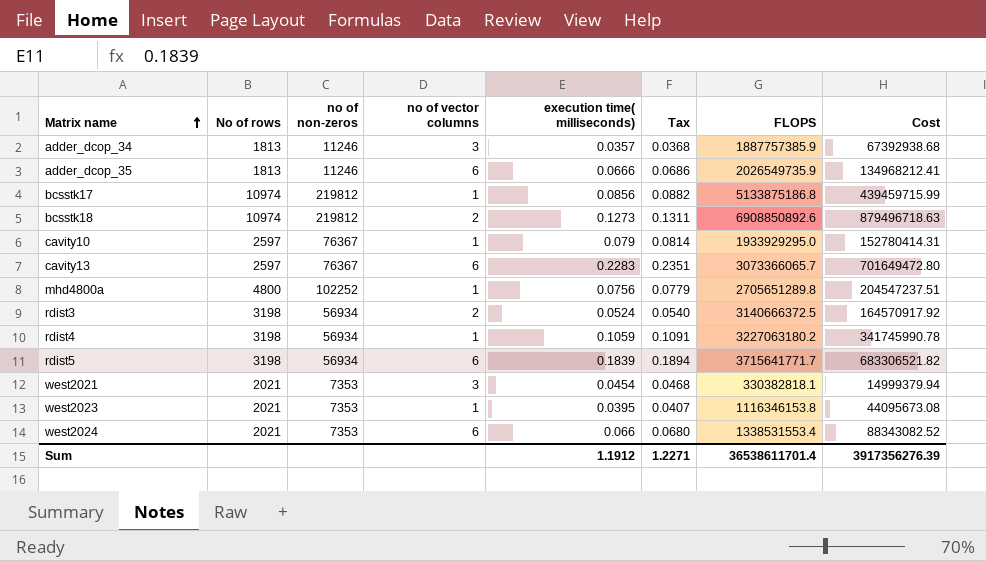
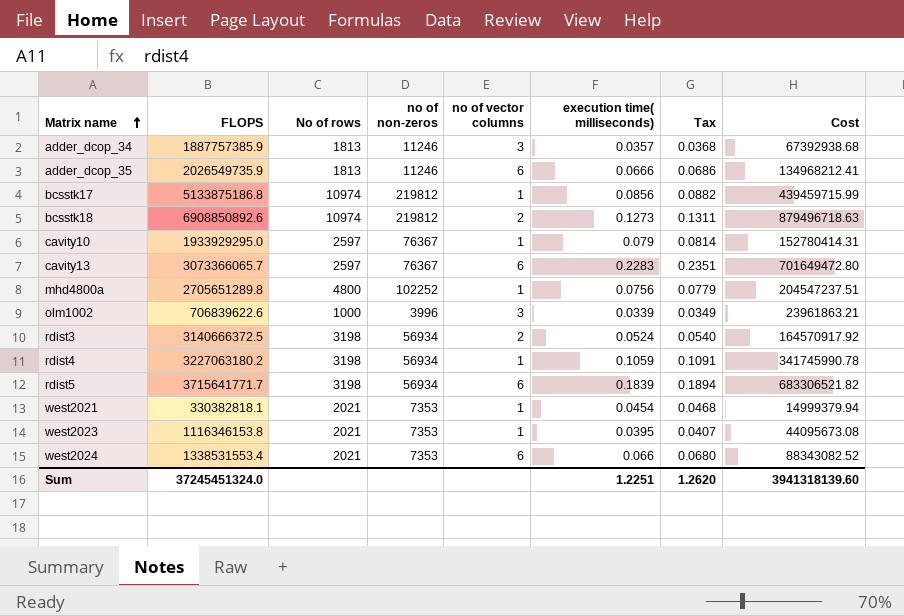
column FLOPS | position: 7 -> 2
row olm1002: none -> 706839622.6 | 1000 | 3996 | 3 | 0.0339 | 0.0349 | 23961863.21
west2021 | no of vector columns: 3 -> 1
Sum | FLOPS: 36538611701.4 -> 37245451324.0
Sum | execution time( milliseconds): 1.1912 -> 1.2251
Sum | Tax: 1.2271 -> 1.2620
Sum | Cost: 3917356276.39 -> 3941318139.60

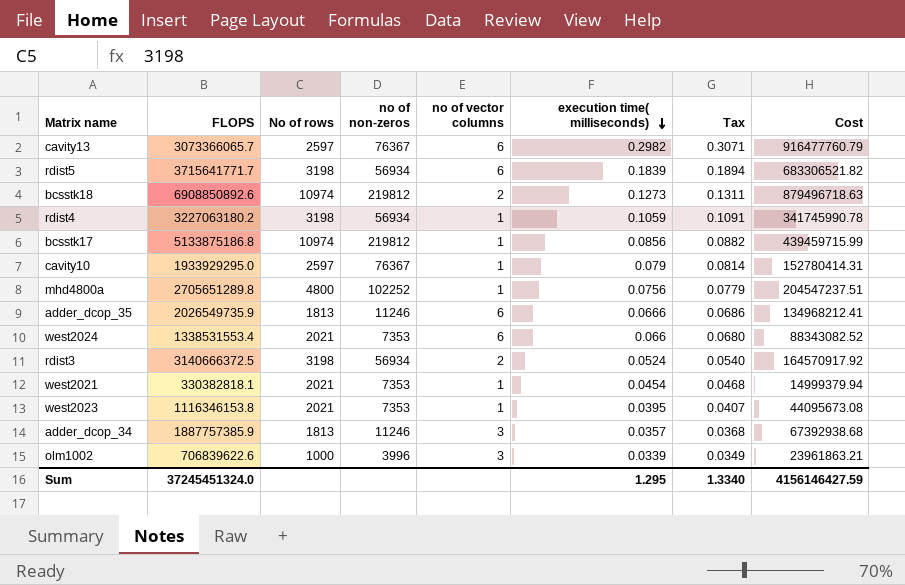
row order: Matrix name ascending -> execution time( milliseconds) descending
cavity13 | execution time( milliseconds): 0.2283 -> 0.2982
cavity13 | Tax: 0.2351 -> 0.3071
cavity13 | Cost: 701649472.80 -> 916477760.79
Sum | execution time( milliseconds): 1.2251 -> 1.295
Sum | Tax: 1.2620 -> 1.3340
Sum | Cost: 3941318139.60 -> 4156146427.59

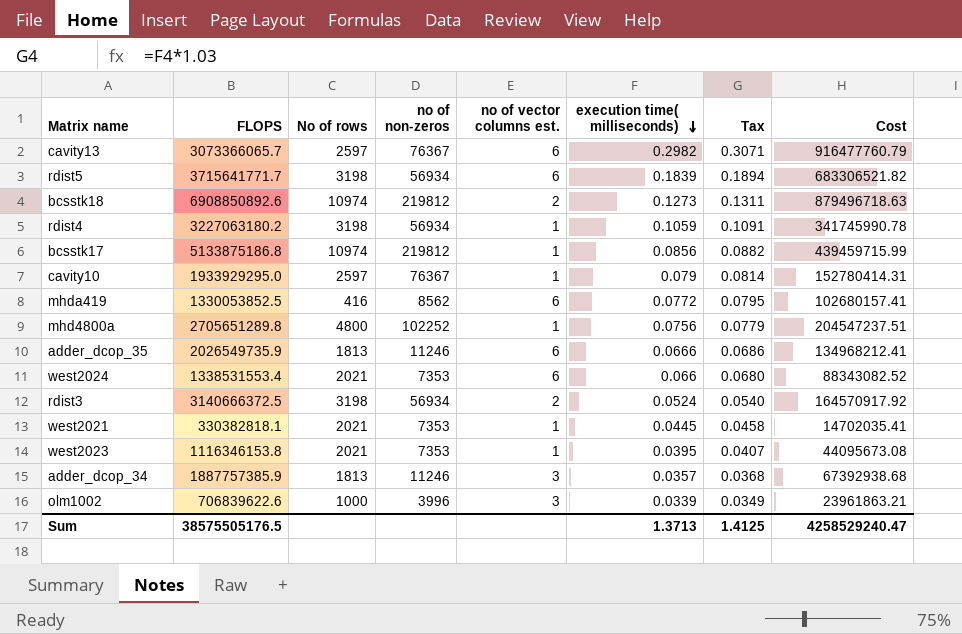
column name: no of vector columns -> no of vector columns est.
row mhda419: none -> 1330053852.5 | 416 | 8562 | 6 | 0.0772 | 0.0795 | 102680157.41
west2021 | execution time( milliseconds): 0.0454 -> 0.0445
west2021 | Tax: 0.0468 -> 0.0458
west2021 | Cost: 14999379.94 -> 14702035.41
Sum | FLOPS: 37245451324.0 -> 38575505176.5
Sum | execution time( milliseconds): 1.295 -> 1.3713
Sum | Tax: 1.3340 -> 1.4125
Sum | Cost: 4156146427.59 -> 4258529240.47

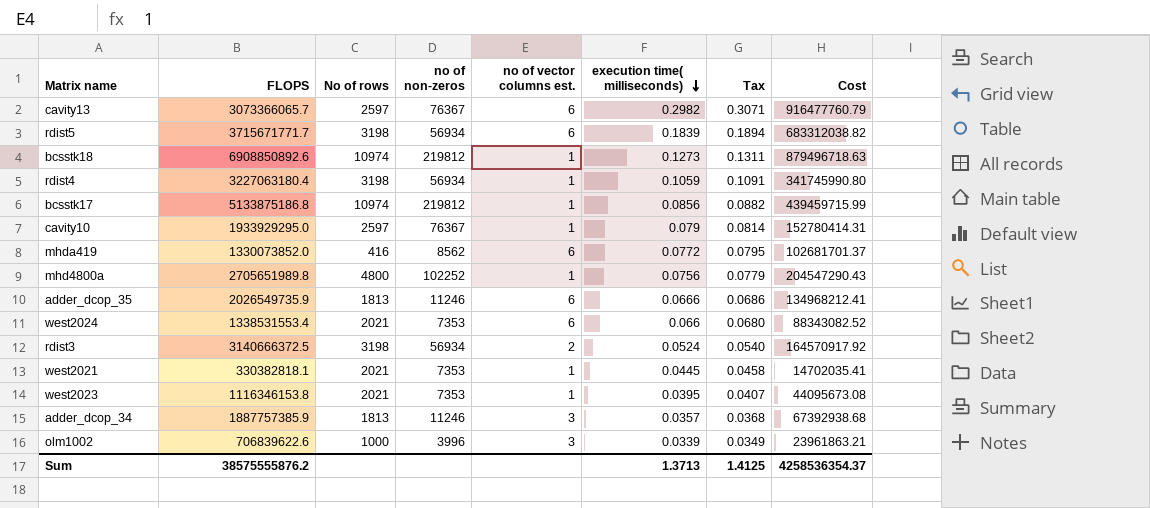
rdist5 | FLOPS: 3715641771.7 -> 3715671771.7
rdist5 | Cost: 683306521.82 -> 683312038.82
bcsstk18 | no of vector columns est.: 2 -> 1
rdist4 | FLOPS: 3227063180.2 -> 3227063180.4
rdist4 | Cost: 341745990.78 -> 341745990.80
mhda419 | FLOPS: 1330053852.5 -> 1330073852.0
mhda419 | Cost: 102680157.41 -> 102681701.37
mhd4800a | FLOPS: 2705651289.8 -> 2705651989.8
mhd4800a | Cost: 204547237.51 -> 204547290.43
Sum | FLOPS: 38575505176.5 -> 38575555876.2
Sum | Cost: 4258529240.47 -> 4258536354.37

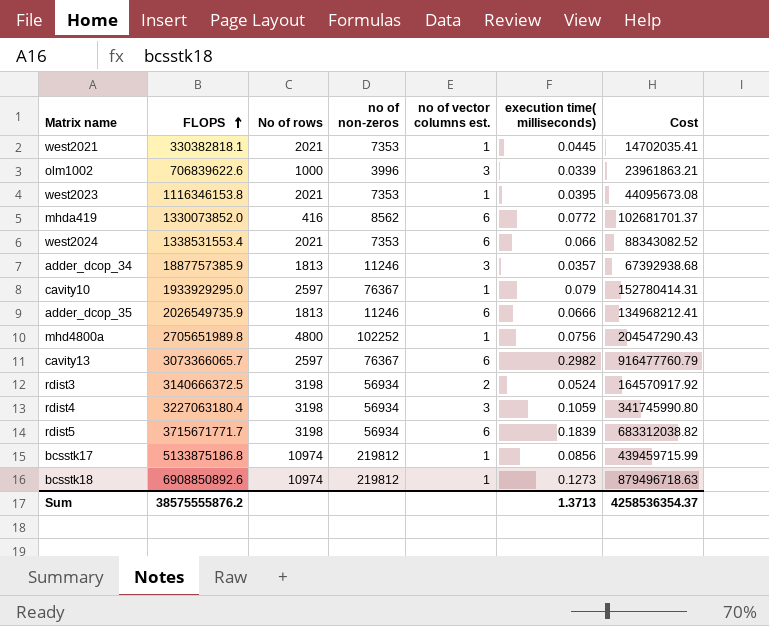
row order: execution time( milliseconds) descending -> FLOPS ascending
column Tax | formula: [execution time( milliseconds)] * 1.03 -> none
rdist4 | no of vector columns est.: 1 -> 3

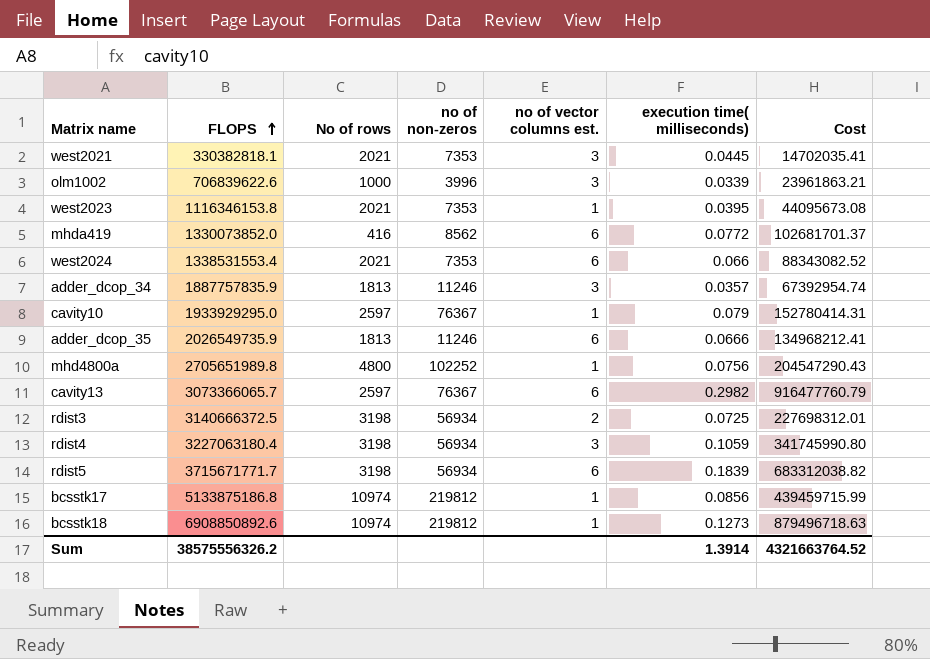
west2021 | no of vector columns est.: 1 -> 3
adder_dcop_34 | FLOPS: 1887757385.9 -> 1887757835.9
adder_dcop_34 | Cost: 67392938.68 -> 67392954.74
rdist3 | execution time( milliseconds): 0.0524 -> 0.0725
rdist3 | Cost: 164570917.92 -> 227698312.01
Sum | FLOPS: 38575555876.2 -> 38575556326.2
Sum | execution time( milliseconds): 1.3713 -> 1.3914
Sum | Cost: 4258536354.37 -> 4321663764.52

